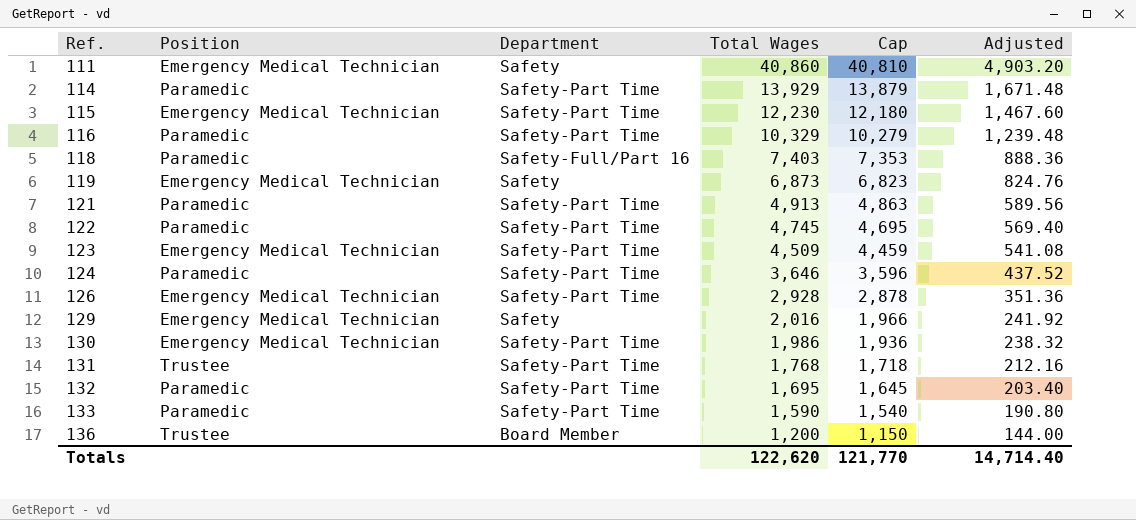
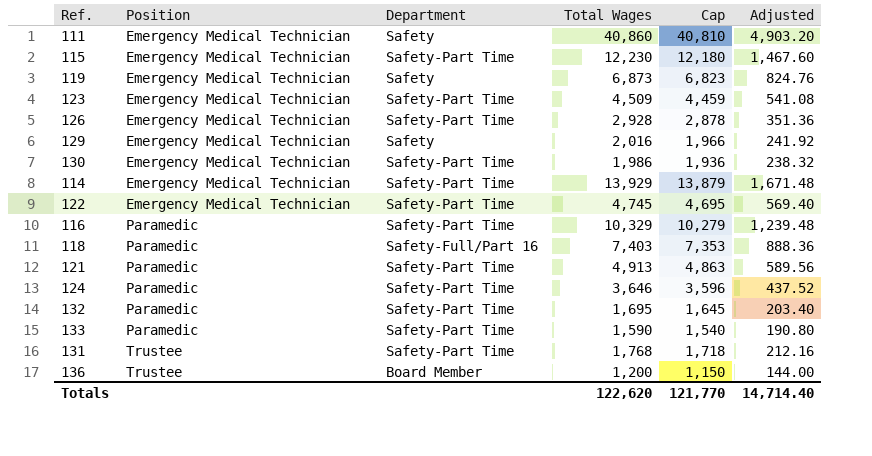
row order: Ref. ascending -> Position ascending
114 | Position: Paramedic -> Emergency Medical Technician
122 | Position: Paramedic -> Emergency Medical Technician

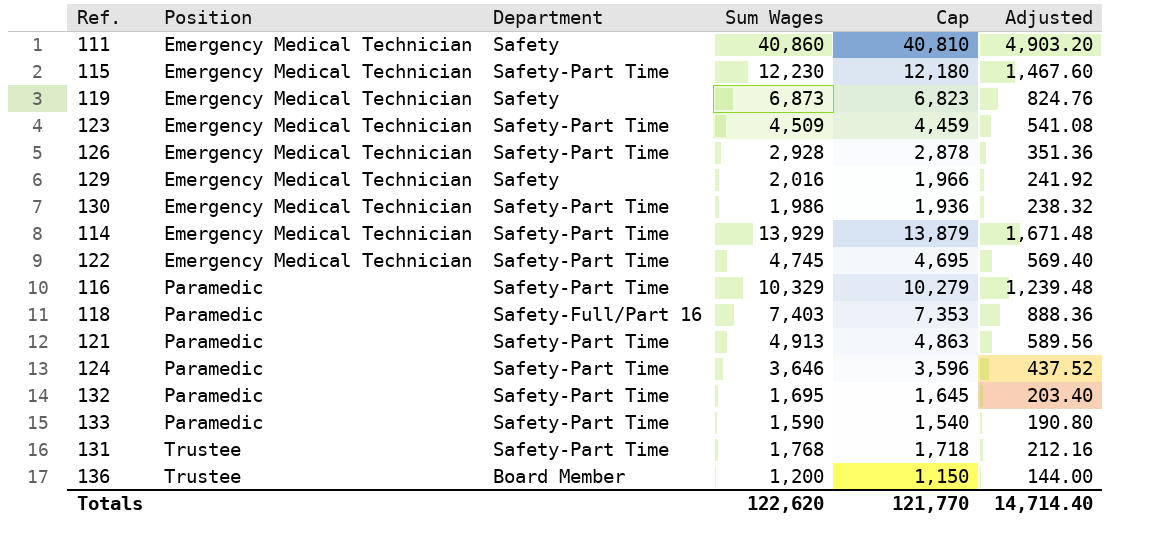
column name: Total Wages -> Sum Wages

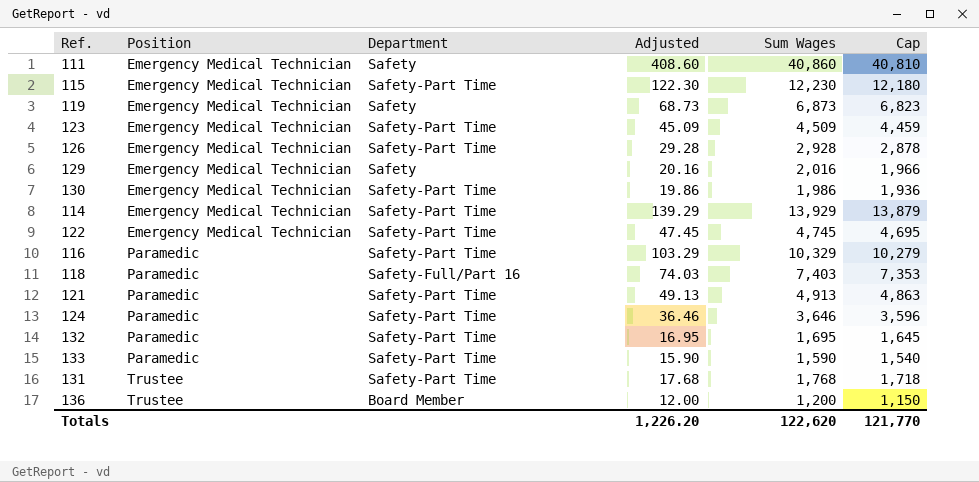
column Adjusted | formula: [Sum Wages] * 0.12 -> [Sum Wages] * 0.01
column Adjusted | position: 6 -> 4
Totals | Adjusted: 14,714.40 -> 1,226.20

